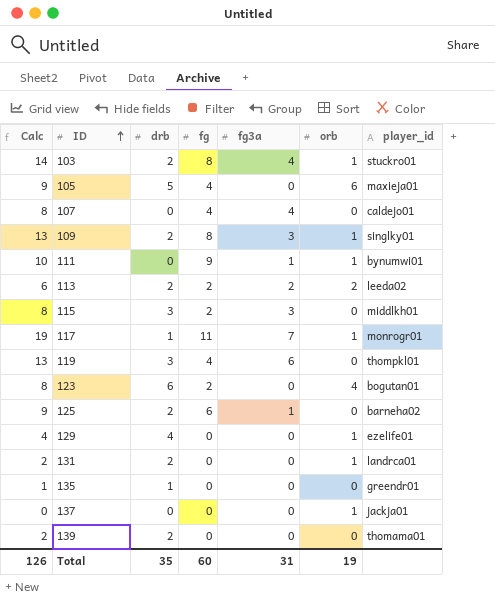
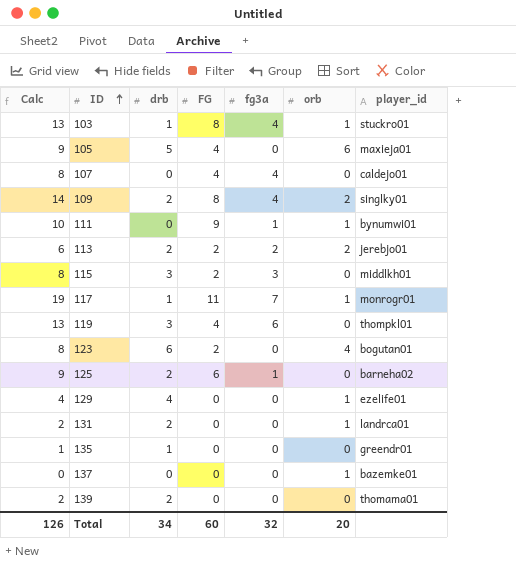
column name: fg -> FG
103 | Calc: 14 -> 13
103 | drb: 2 -> 1
109 | Calc: 13 -> 14
109 | fg3a: 3 -> 4
109 | orb: 1 -> 2
113 | player_id: leeda02 -> jerebjo01
137 | player_id: jackja01 -> bazemke01
Total | drb: 35 -> 34
Total | fg3a: 31 -> 32
Total | orb: 19 -> 20

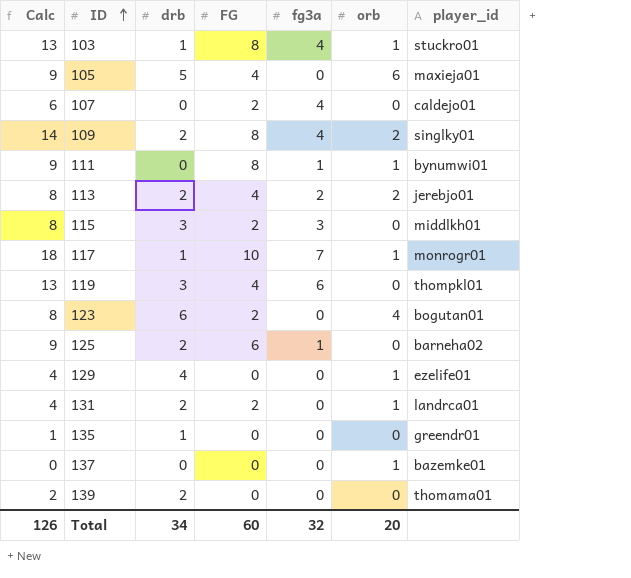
107 | Calc: 8 -> 6
107 | FG: 4 -> 2
111 | Calc: 10 -> 9
111 | FG: 9 -> 8
113 | Calc: 6 -> 8
113 | FG: 2 -> 4
117 | Calc: 19 -> 18
117 | FG: 11 -> 10
131 | Calc: 2 -> 4
131 | FG: 0 -> 2

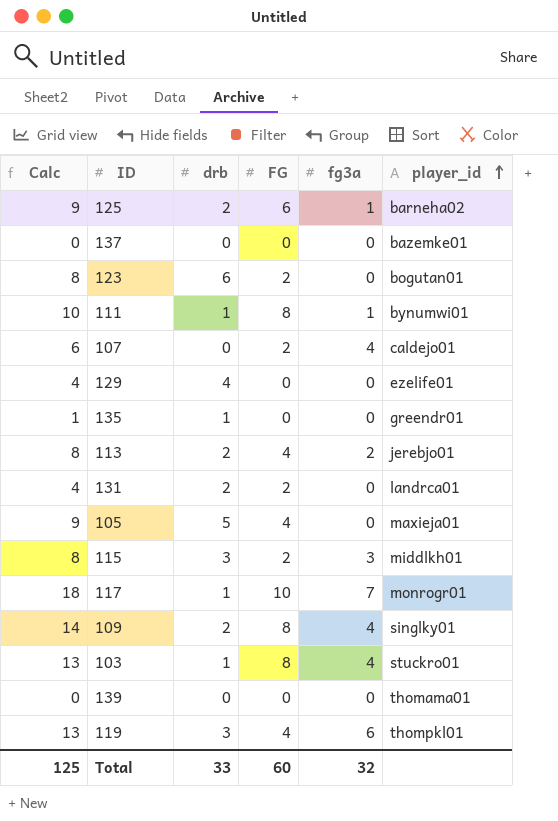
row order: ID ascending -> player_id ascending
column orb | position: 6 -> none
111 | Calc: 9 -> 10
111 | drb: 0 -> 1
139 | Calc: 2 -> 0
139 | drb: 2 -> 0
Total | Calc: 126 -> 125
Total | drb: 34 -> 33

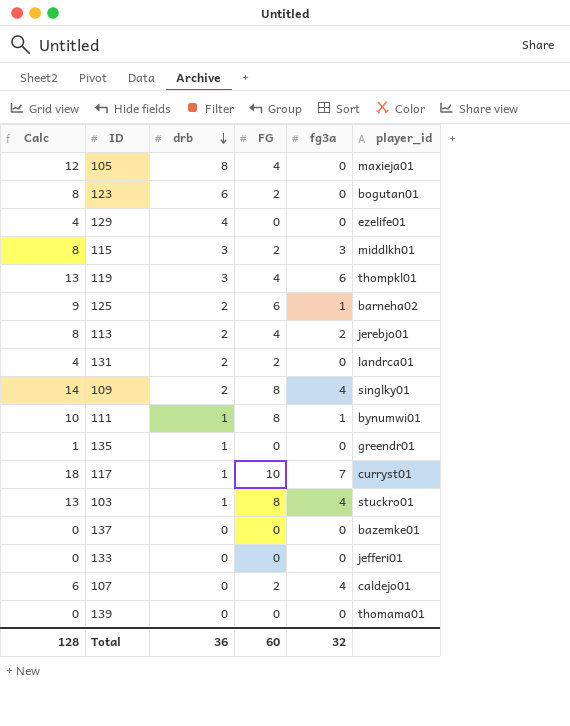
row order: player_id ascending -> drb descending
105 | Calc: 9 -> 12
105 | drb: 5 -> 8
117 | player_id: monrogr01 -> curryst01
row 133: none -> 0 | 0 | 0 | 0 | jefferi01
Total | Calc: 125 -> 128
Total | drb: 33 -> 36

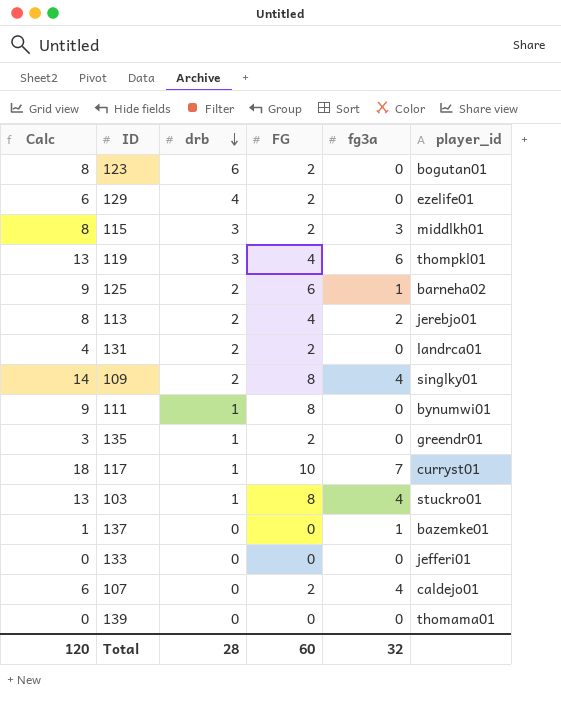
row 105: 12 | 8 | 4 | 0 | maxieja01 -> none
129 | Calc: 4 -> 6
129 | FG: 0 -> 2
111 | Calc: 10 -> 9
111 | fg3a: 1 -> 0
135 | Calc: 1 -> 3
135 | FG: 0 -> 2
137 | Calc: 0 -> 1
137 | fg3a: 0 -> 1
Total | Calc: 128 -> 120
Total | drb: 36 -> 28

